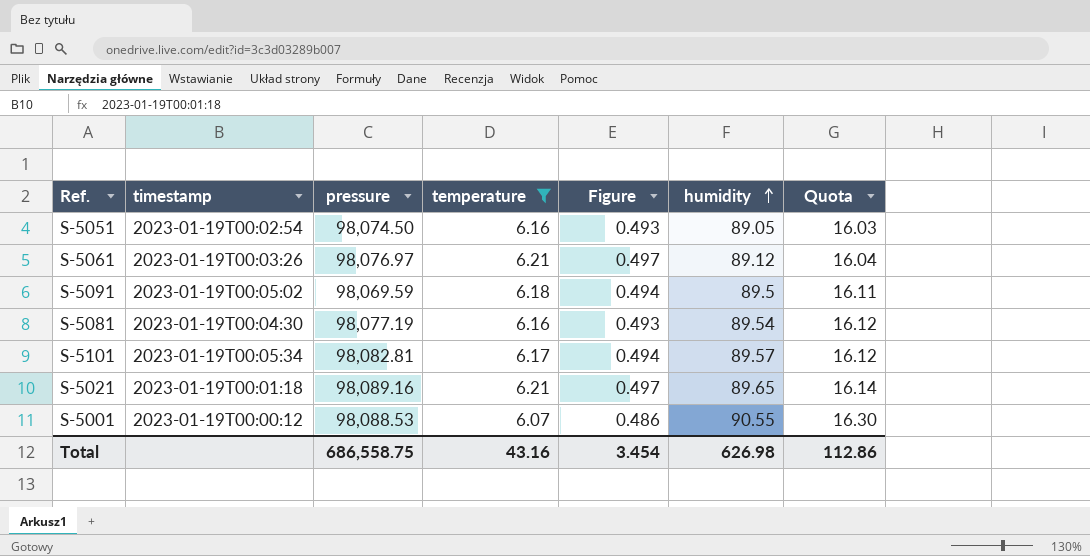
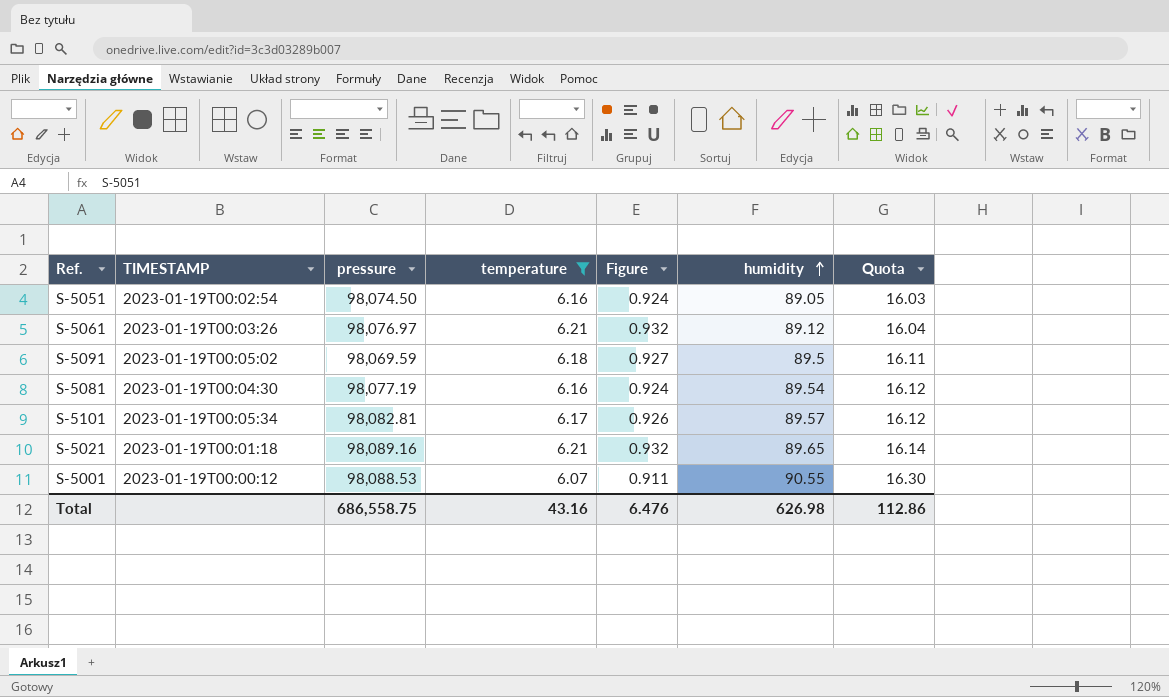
column name: timestamp -> TIMESTAMP
column Figure | formula: [temperature] * 0.08 -> [temperature] * 0.15
Total | Figure: 3.454 -> 6.476

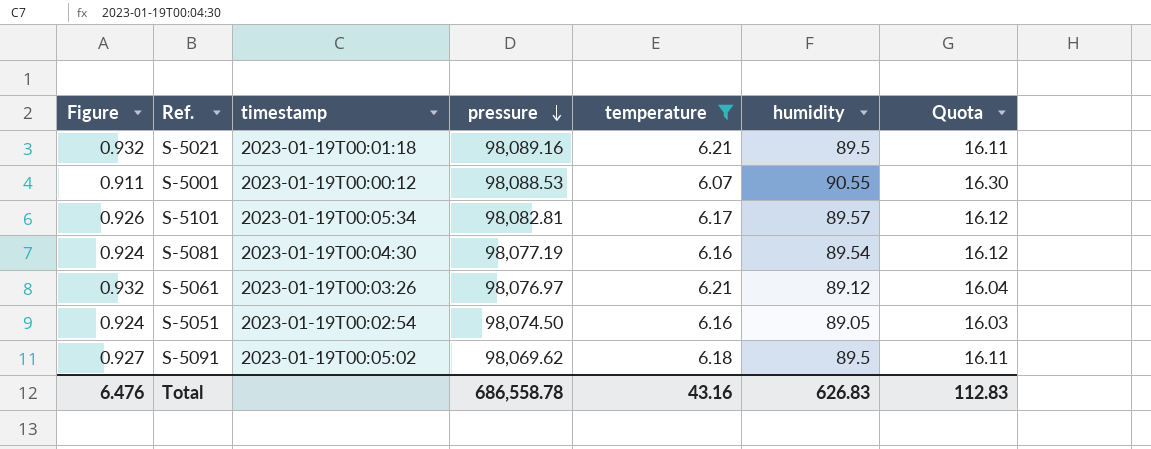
row order: humidity ascending -> pressure descending
column Figure | position: 5 -> 1
column name: TIMESTAMP -> timestamp
S-5021 | humidity: 89.65 -> 89.5
S-5021 | Quota: 16.14 -> 16.11
S-5091 | pressure: 98,069.59 -> 98,069.62
Total | pressure: 686,558.75 -> 686,558.78
Total | humidity: 626.98 -> 626.83
Total | Quota: 112.86 -> 112.83

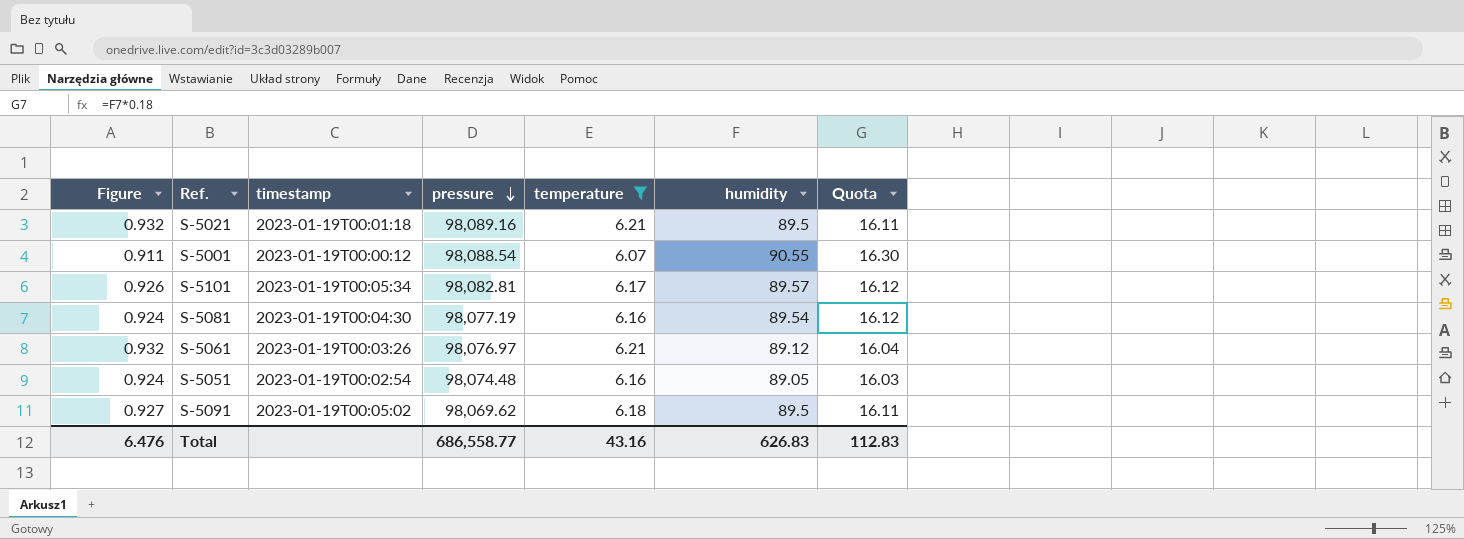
S-5001 | pressure: 98,088.53 -> 98,088.54
S-5051 | pressure: 98,074.50 -> 98,074.48
Total | pressure: 686,558.78 -> 686,558.77

